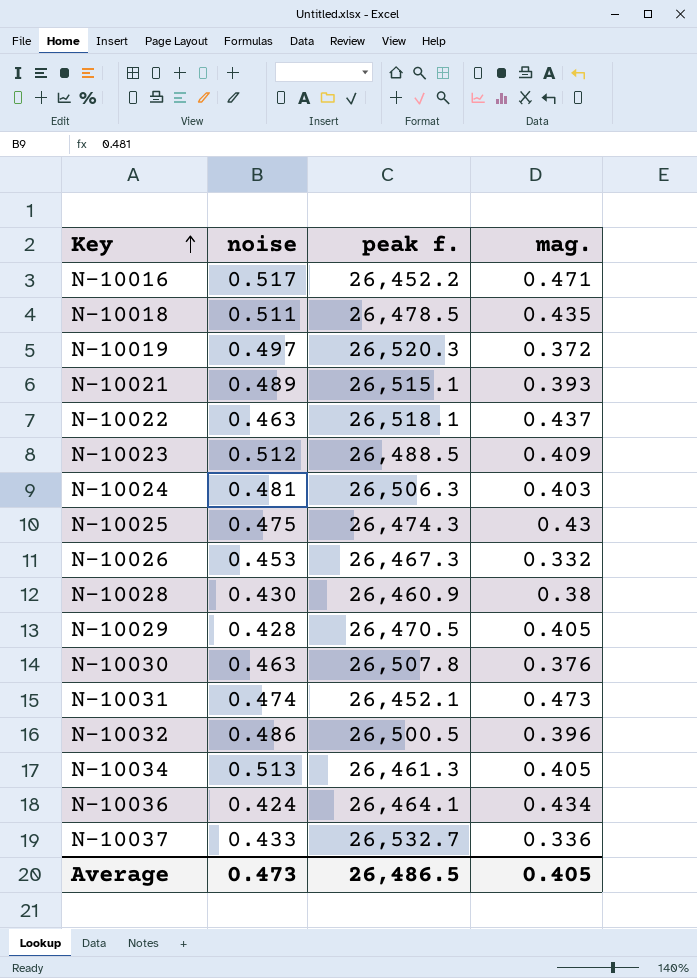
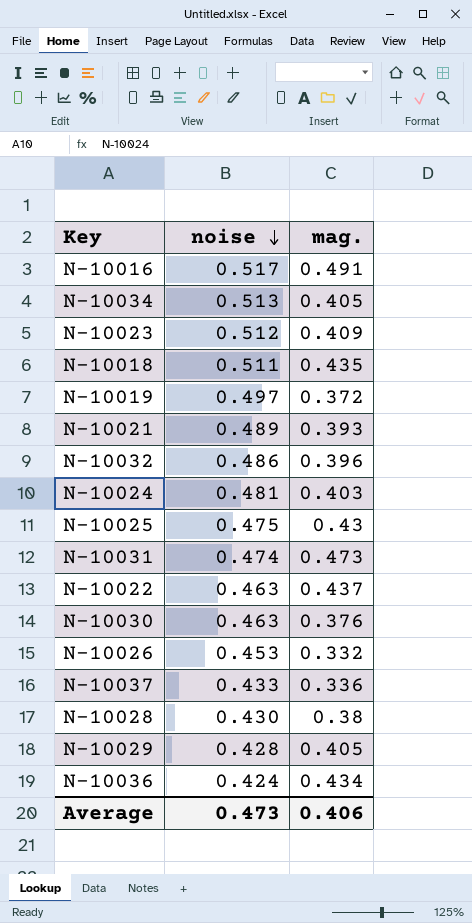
row order: Key ascending -> noise descending
column peak f. | position: 3 -> none
N-10016 | mag.: 0.471 -> 0.491
Average | mag.: 0.405 -> 0.406

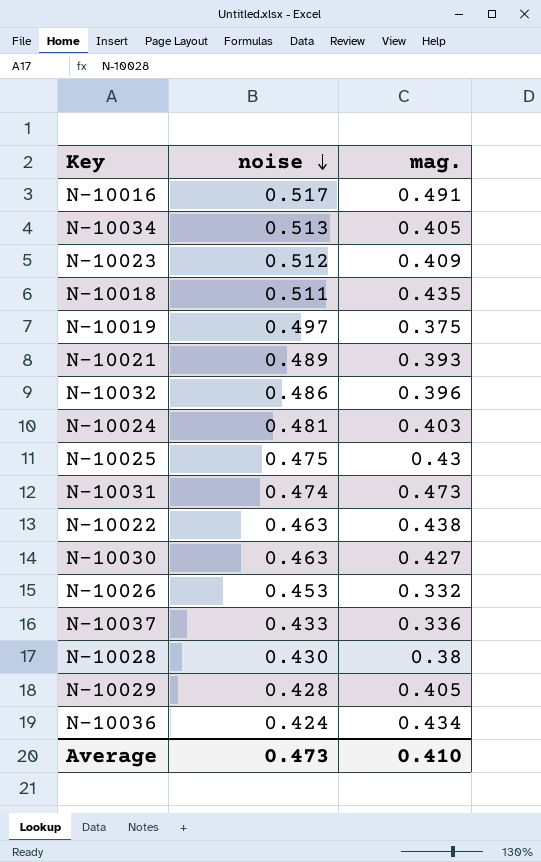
N-10019 | mag.: 0.372 -> 0.375
N-10022 | mag.: 0.437 -> 0.438
N-10030 | mag.: 0.376 -> 0.427
Average | mag.: 0.406 -> 0.410

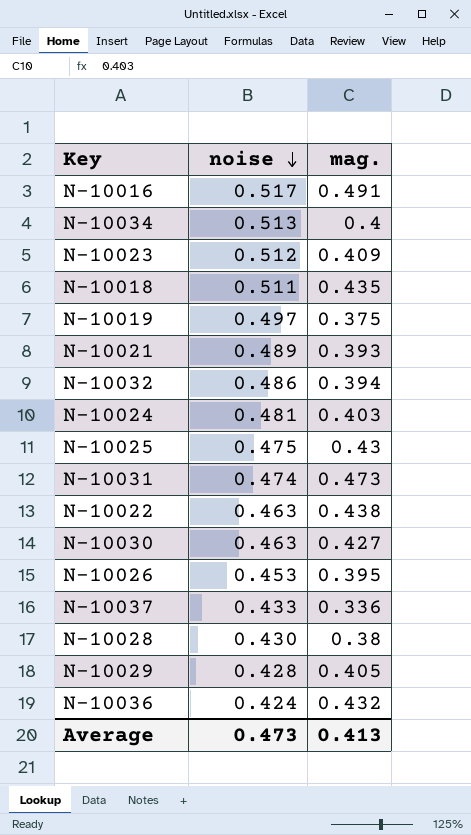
N-10034 | mag.: 0.405 -> 0.4
N-10032 | mag.: 0.396 -> 0.394
N-10026 | mag.: 0.332 -> 0.395
N-10036 | mag.: 0.434 -> 0.432
Average | mag.: 0.410 -> 0.413

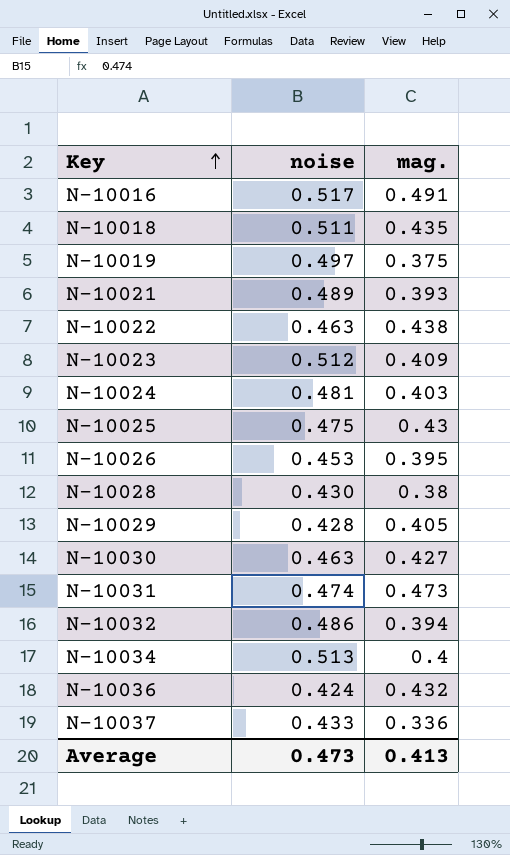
row order: noise descending -> Key ascending

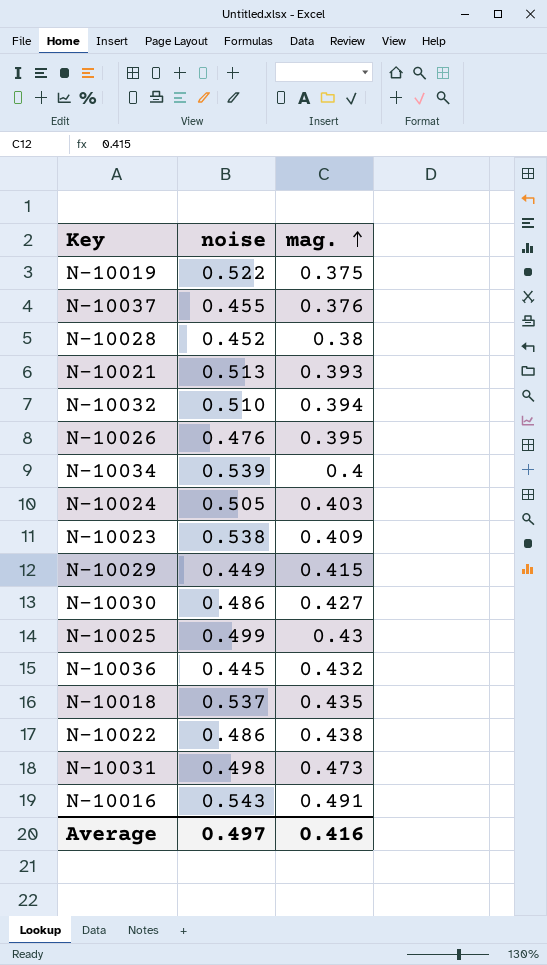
row order: Key ascending -> mag. ascending
N-10019 | noise: 0.497 -> 0.522
N-10037 | noise: 0.433 -> 0.455
N-10037 | mag.: 0.336 -> 0.376
N-10028 | noise: 0.430 -> 0.452
N-10021 | noise: 0.489 -> 0.513
N-10032 | noise: 0.486 -> 0.510
N-10026 | noise: 0.453 -> 0.476
N-10034 | noise: 0.513 -> 0.539
N-10024 | noise: 0.481 -> 0.505
N-10023 | noise: 0.512 -> 0.538
N-10029 | noise: 0.428 -> 0.449
N-10029 | mag.: 0.405 -> 0.415
N-10030 | noise: 0.463 -> 0.486
N-10025 | noise: 0.475 -> 0.499
N-10036 | noise: 0.424 -> 0.445
N-10018 | noise: 0.511 -> 0.537
N-10022 | noise: 0.463 -> 0.486
N-10031 | noise: 0.474 -> 0.498
N-10016 | noise: 0.517 -> 0.543
Average | noise: 0.473 -> 0.497
Average | mag.: 0.413 -> 0.416

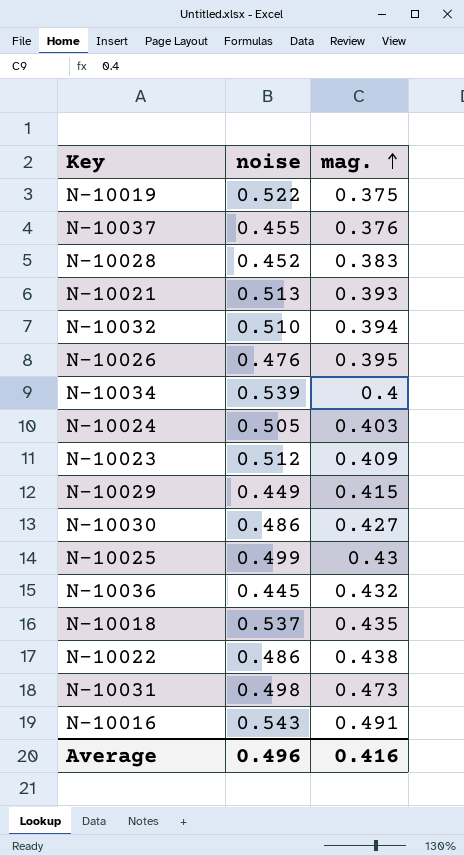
N-10028 | mag.: 0.38 -> 0.383
N-10023 | noise: 0.538 -> 0.512
Average | noise: 0.497 -> 0.496

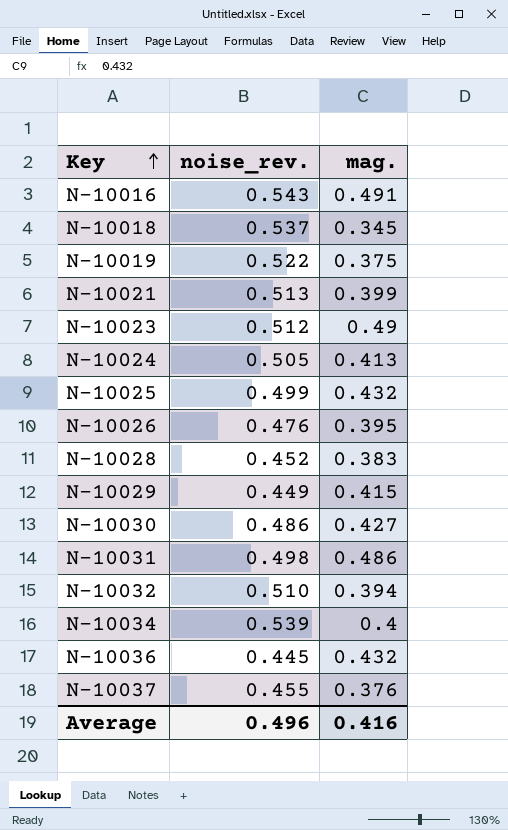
row order: mag. ascending -> Key ascending
column name: noise -> noise_rev.
row N-10022: 0.486 | 0.438 -> none
N-10018 | mag.: 0.435 -> 0.345
N-10021 | mag.: 0.393 -> 0.399
N-10023 | mag.: 0.409 -> 0.49
N-10024 | mag.: 0.403 -> 0.413
N-10025 | mag.: 0.43 -> 0.432
N-10031 | mag.: 0.473 -> 0.486

